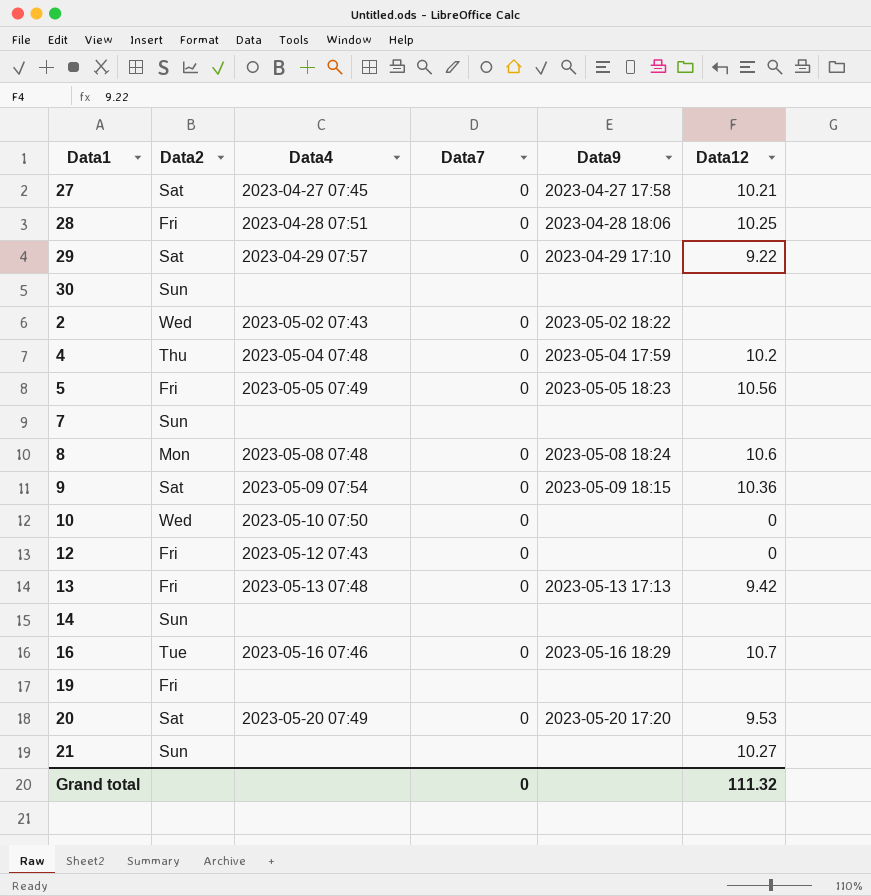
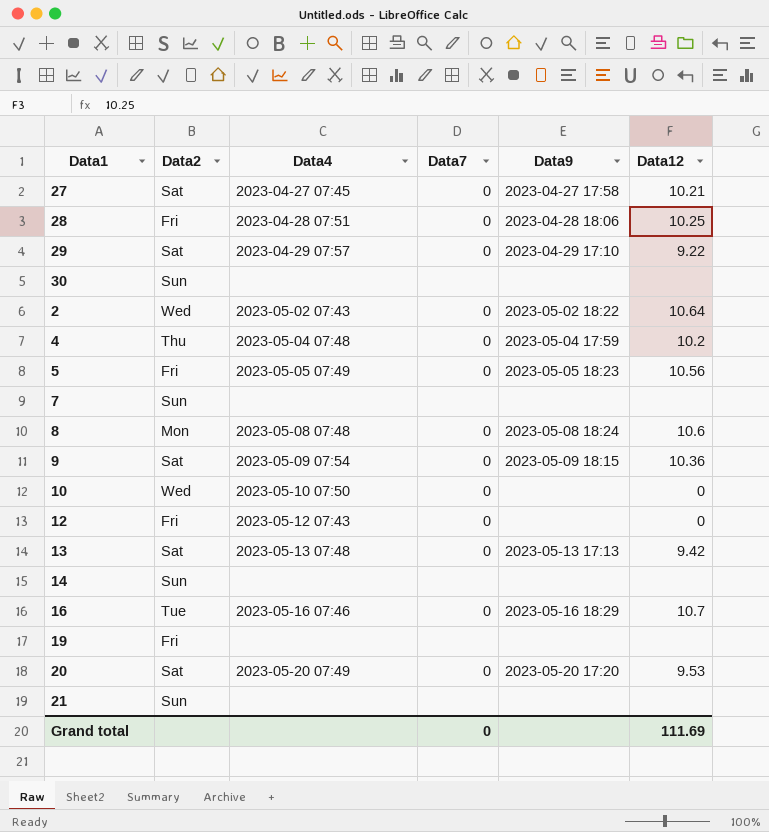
2 | Data12: none -> 10.64
13 | Data2: Fri -> Sat
21 | Data12: 10.27 -> none
Grand total | Data12: 111.32 -> 111.69

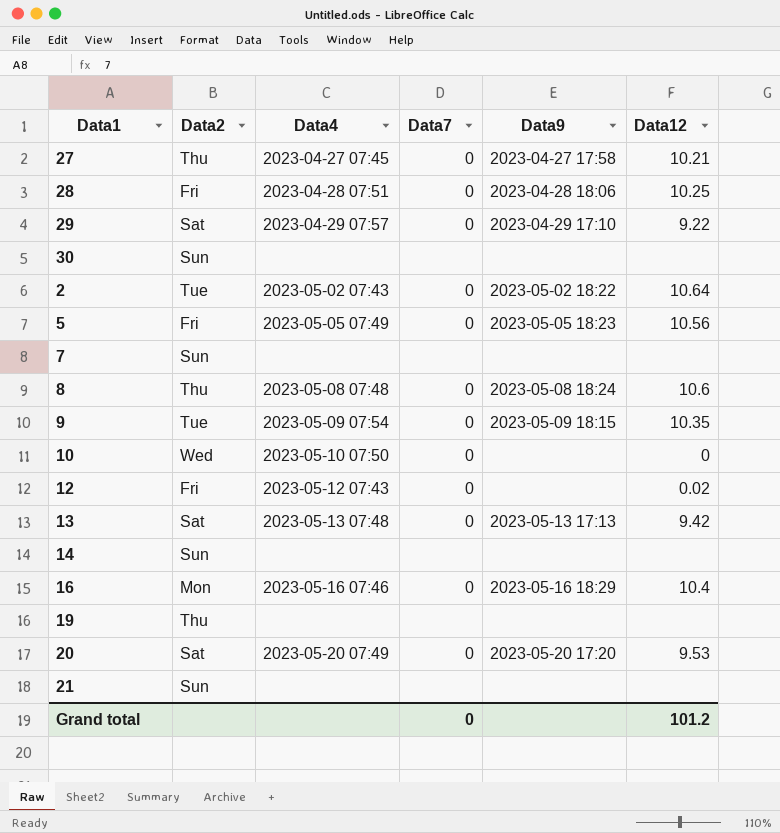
row 4: Thu | 2023-05-04 07:48 | 0 | 2023-05-04 17:59 | 10.2 -> none
27 | Data2: Sat -> Thu
2 | Data2: Wed -> Tue
8 | Data2: Mon -> Thu
9 | Data2: Sat -> Tue
9 | Data12: 10.36 -> 10.35
12 | Data12: 0 -> 0.02
16 | Data2: Tue -> Mon
16 | Data12: 10.7 -> 10.4
19 | Data2: Fri -> Thu
Grand total | Data12: 111.69 -> 101.2

